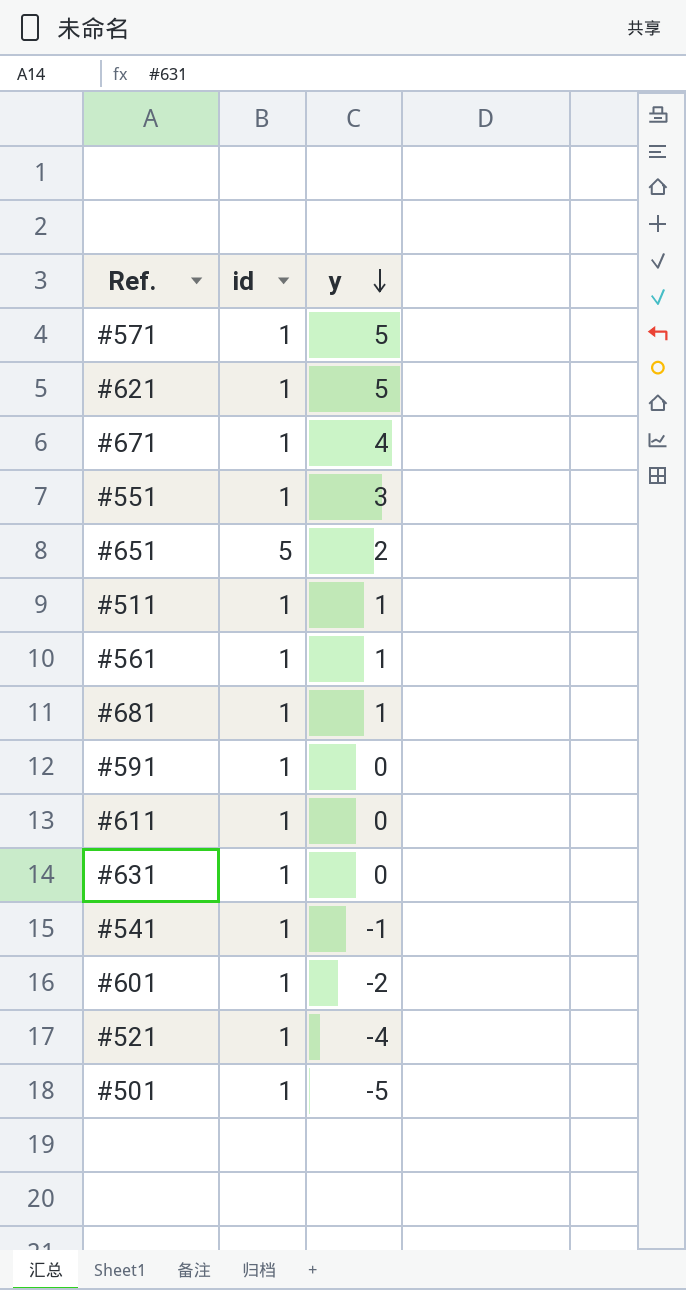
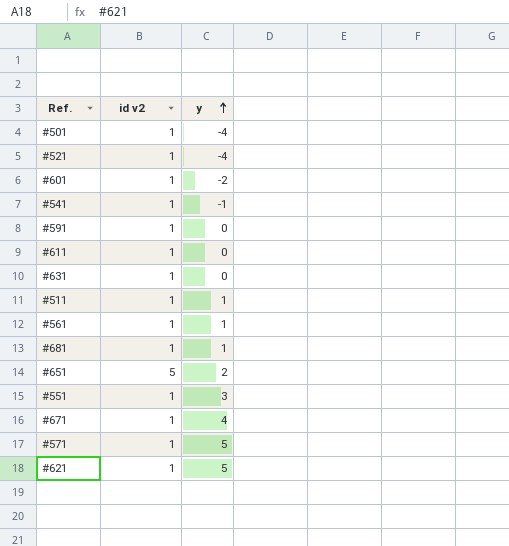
row order: y descending -> y ascending
column name: id -> id v2
#501 | y: -5 -> -4

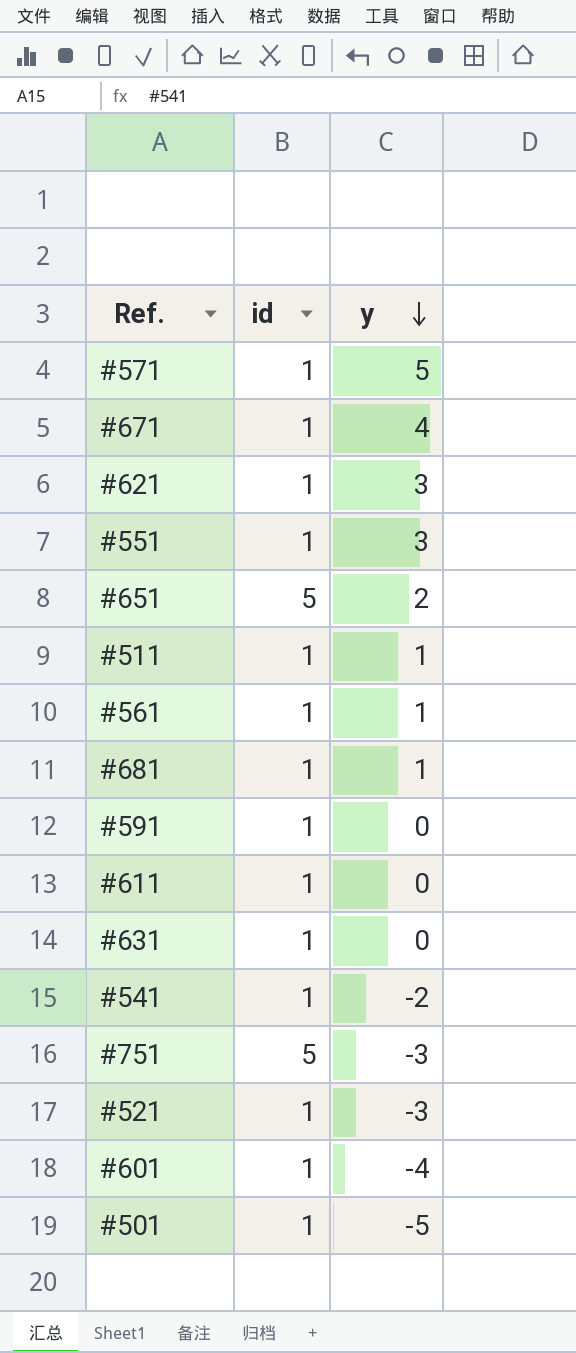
row order: y ascending -> y descending
column name: id v2 -> id
#621 | y: 5 -> 3
#541 | y: -1 -> -2
row #751: none -> 5 | -3
#521 | y: -4 -> -3
#601 | y: -2 -> -4
#501 | y: -4 -> -5

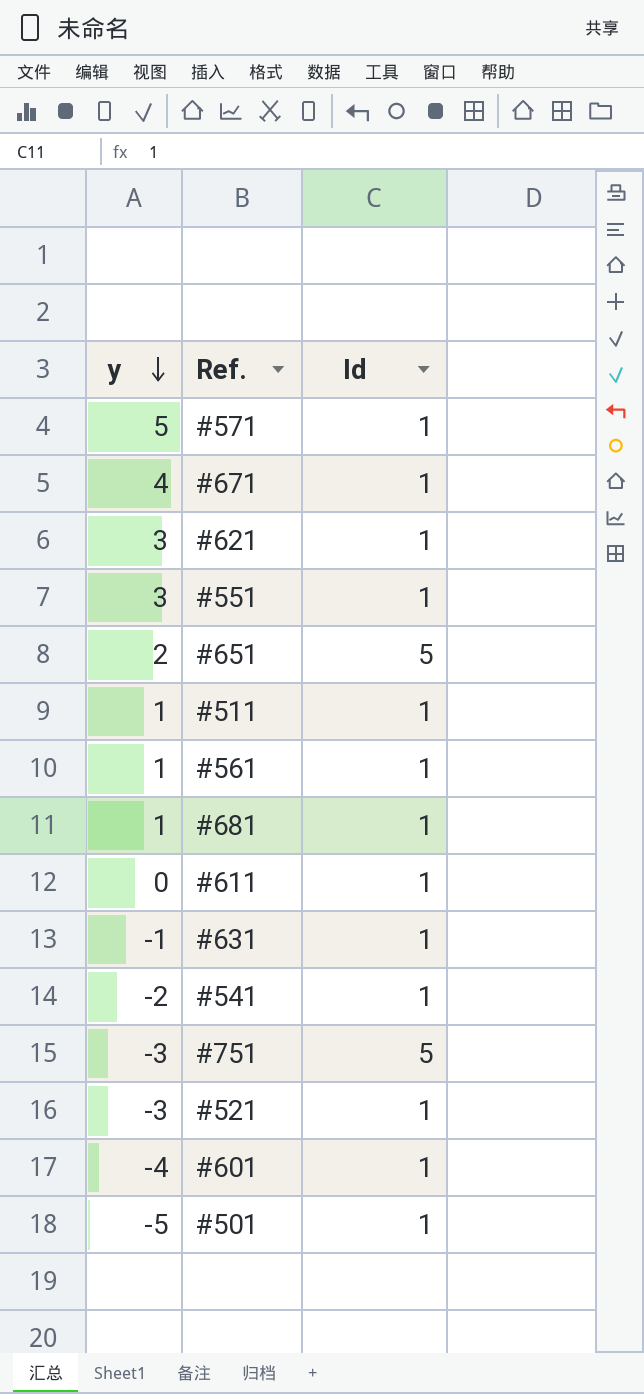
column y | position: 3 -> 1
column name: id -> Id
row #591: 1 | 0 -> none
#631 | y: 0 -> -1

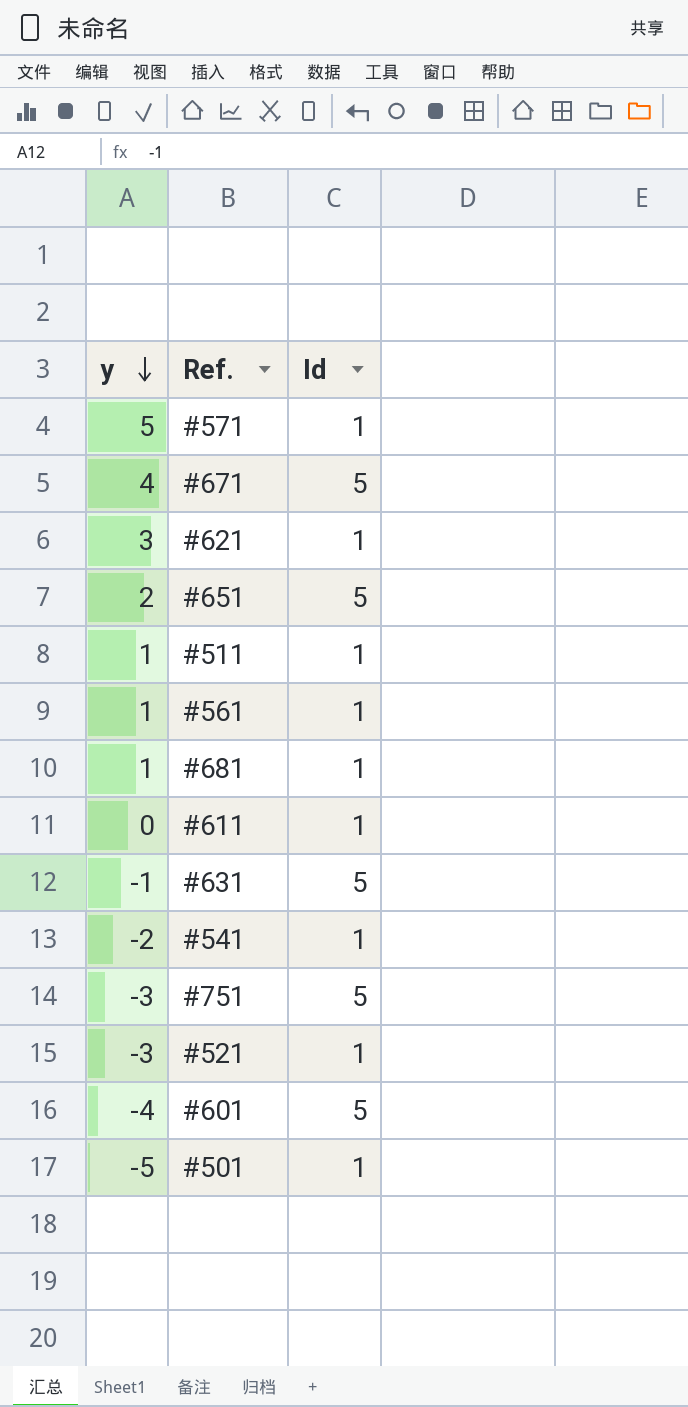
row #551: 3 | 1 -> none
#671 | Id: 1 -> 5
#631 | Id: 1 -> 5
#601 | Id: 1 -> 5

